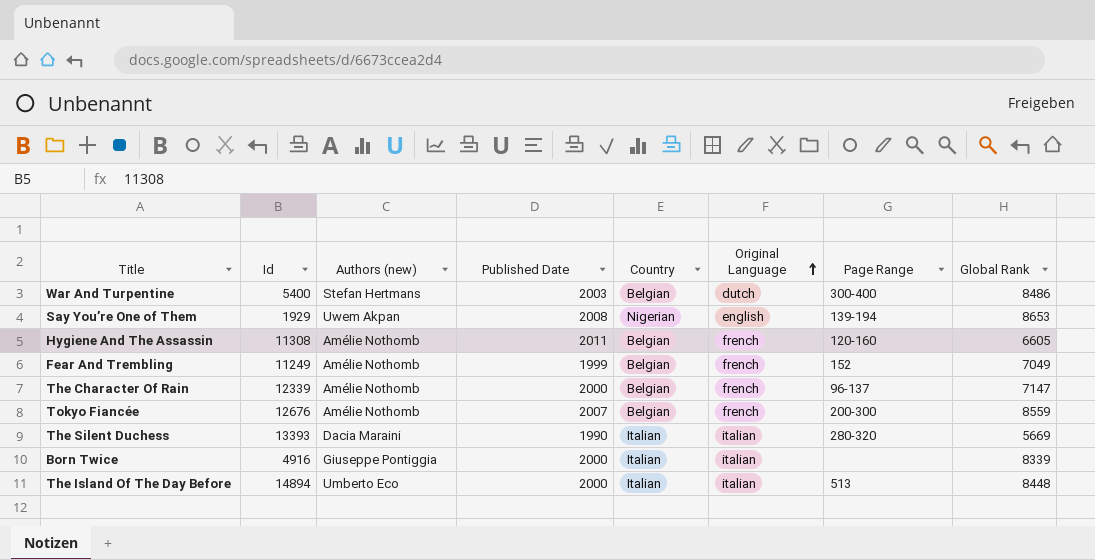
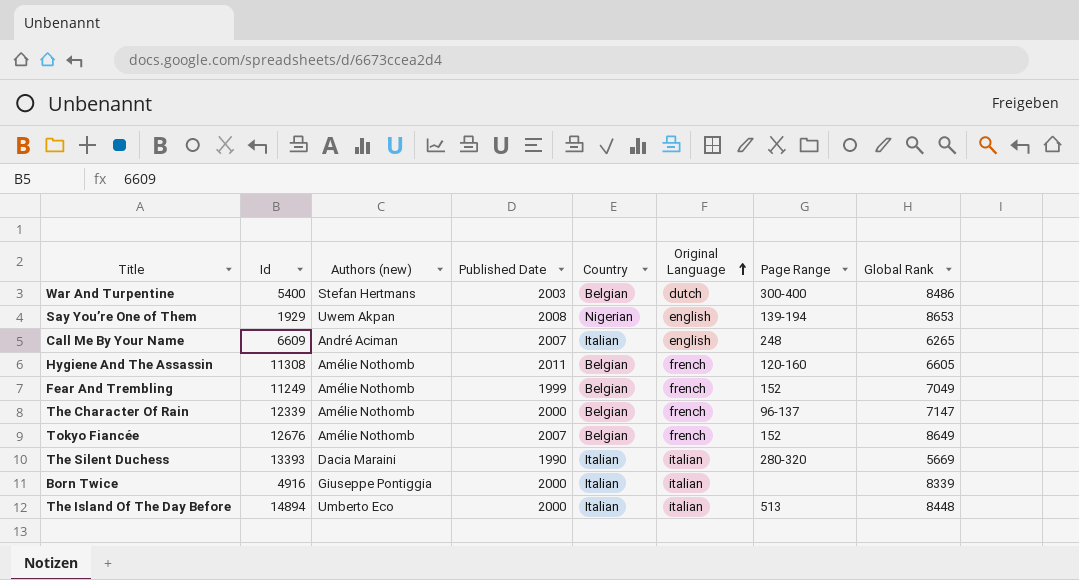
row Call Me By Your Name: none -> 6609 | André Aciman | 2007 | Italian | english | 248 | 6265
Tokyo Fiancée | Page Range: 200-300 -> 152
Tokyo Fiancée | Global Rank: 8559 -> 8649

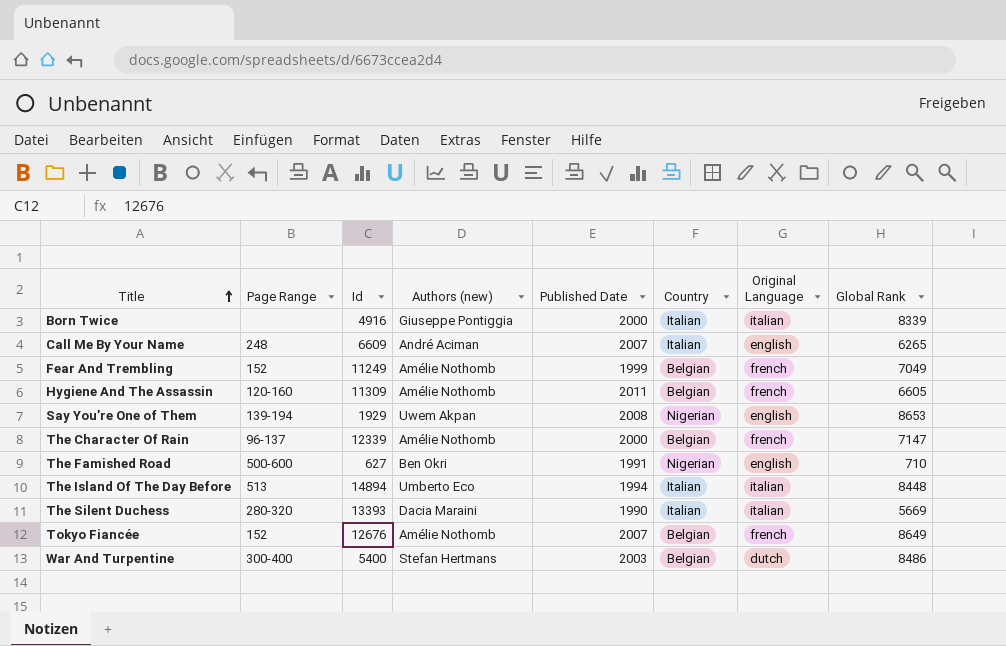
row order: Original Language ascending -> Title ascending
column Page Range | position: 7 -> 2
Hygiene And The Assassin | Id: 11308 -> 11309
row The Famished Road: none -> 500-600 | 627 | Ben Okri | 1991 | Nigerian | english | 710
The Island Of The Day Before | Published Date: 2000 -> 1994

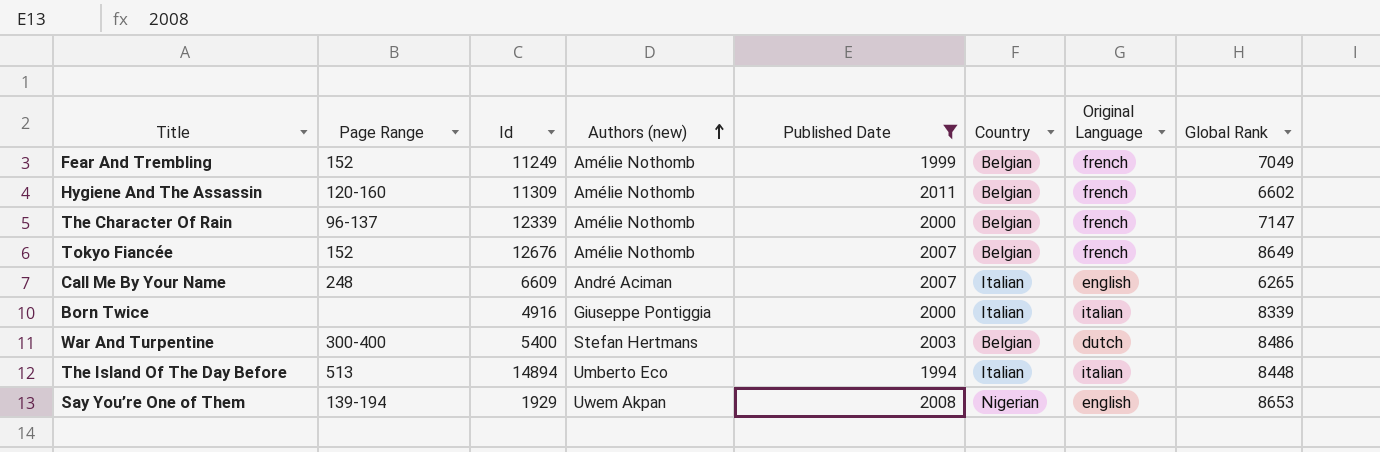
filter: none -> Published Date >= 1994
row order: Title ascending -> Authors (new) ascending
Hygiene And The Assassin | Global Rank: 6605 -> 6602

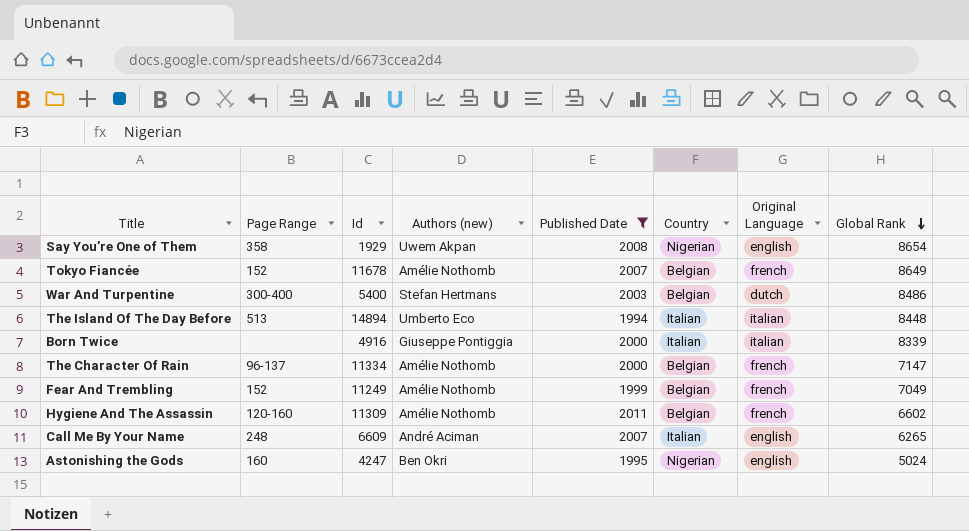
row order: Authors (new) ascending -> Global Rank descending
Say You’re One of Them | Page Range: 139-194 -> 358
Say You’re One of Them | Global Rank: 8653 -> 8654
Tokyo Fiancée | Id: 12676 -> 11678
The Character Of Rain | Id: 12339 -> 11334
row Astonishing the Gods: none -> 160 | 4247 | Ben Okri | 1995 | Nigerian | english | 5024

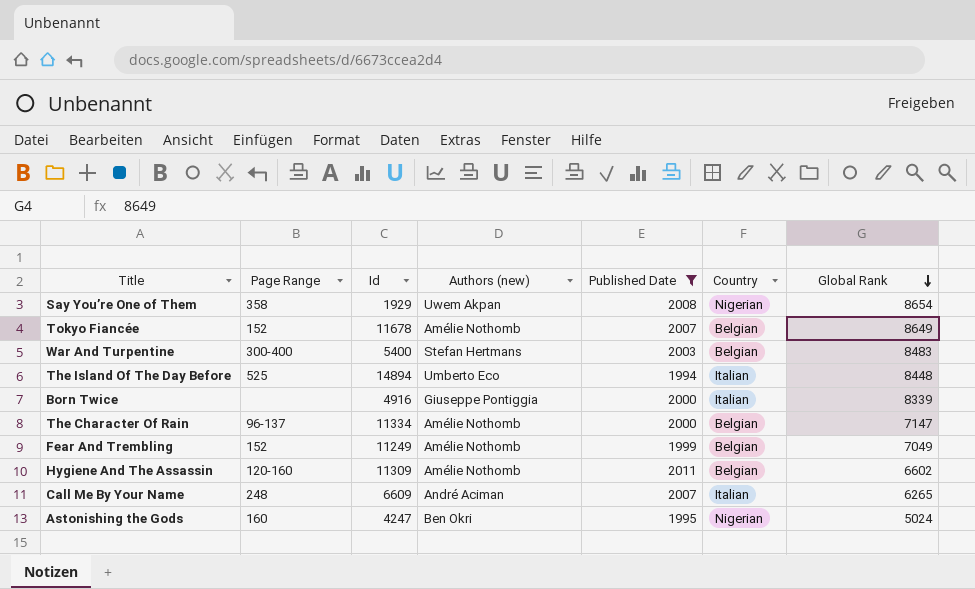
column Original Language | position: 7 -> none
War And Turpentine | Global Rank: 8486 -> 8483
The Island Of The Day Before | Page Range: 513 -> 525

